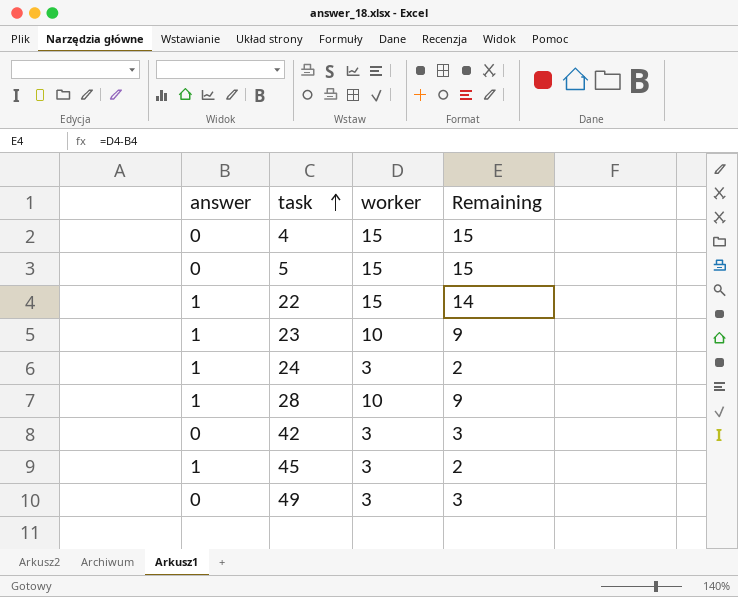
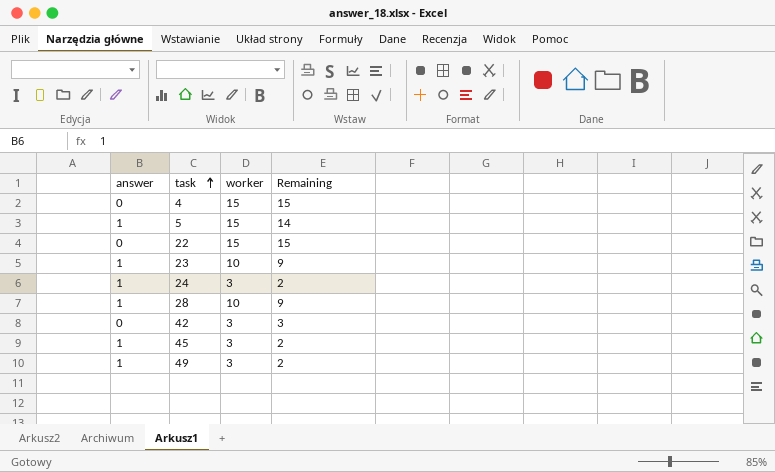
5 | answer: 0 -> 1
5 | Remaining: 15 -> 14
22 | answer: 1 -> 0
22 | Remaining: 14 -> 15
49 | answer: 0 -> 1
49 | Remaining: 3 -> 2

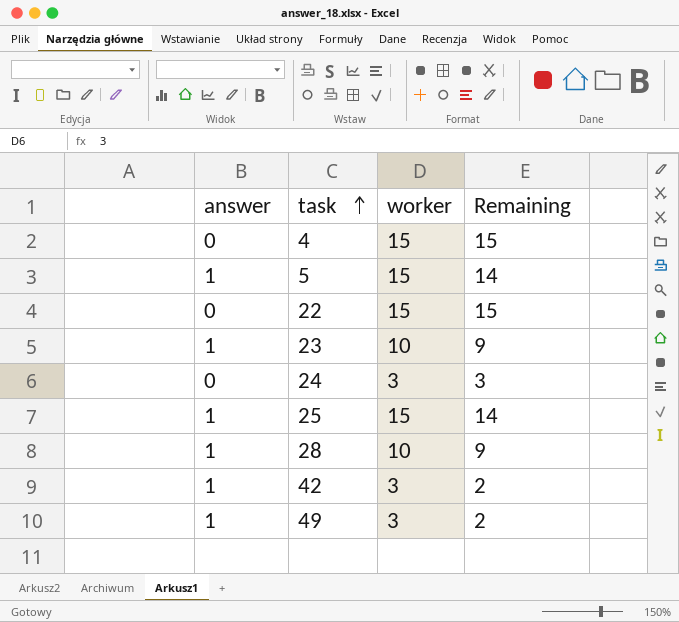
row 45: 1 | 3 | 2 -> none
24 | answer: 1 -> 0
24 | Remaining: 2 -> 3
row 25: none -> 1 | 15 | 14
42 | answer: 0 -> 1
42 | Remaining: 3 -> 2

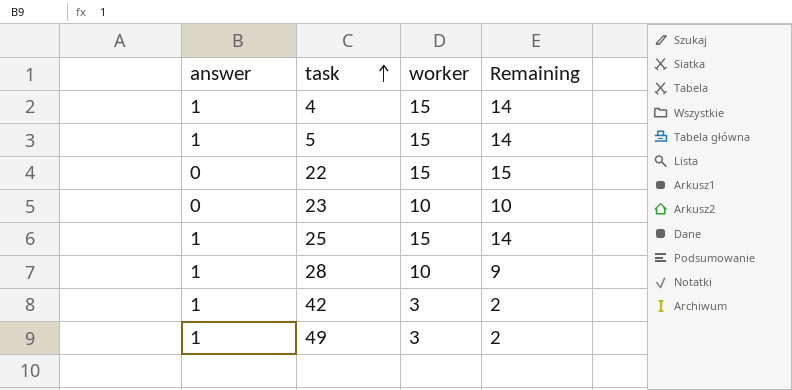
row 24: 0 | 3 | 3 -> none
4 | answer: 0 -> 1
4 | Remaining: 15 -> 14
23 | answer: 1 -> 0
23 | Remaining: 9 -> 10

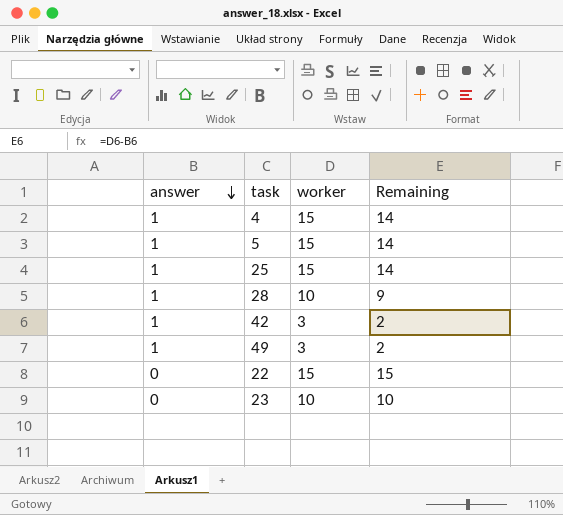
row order: task ascending -> answer descending

